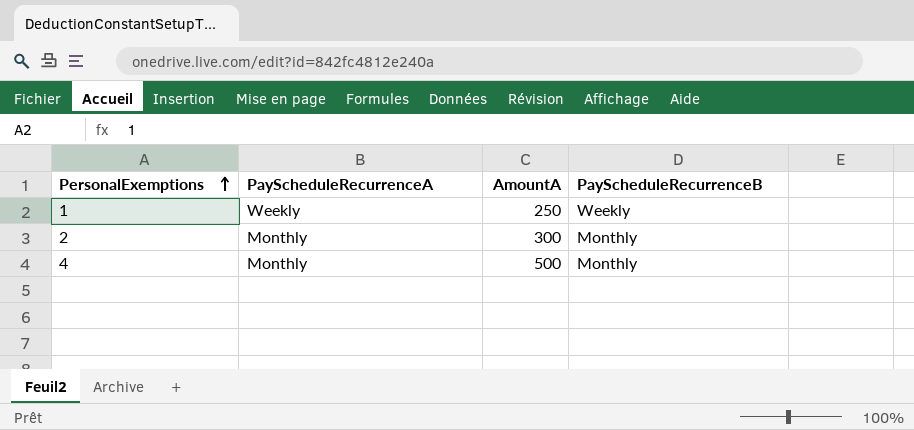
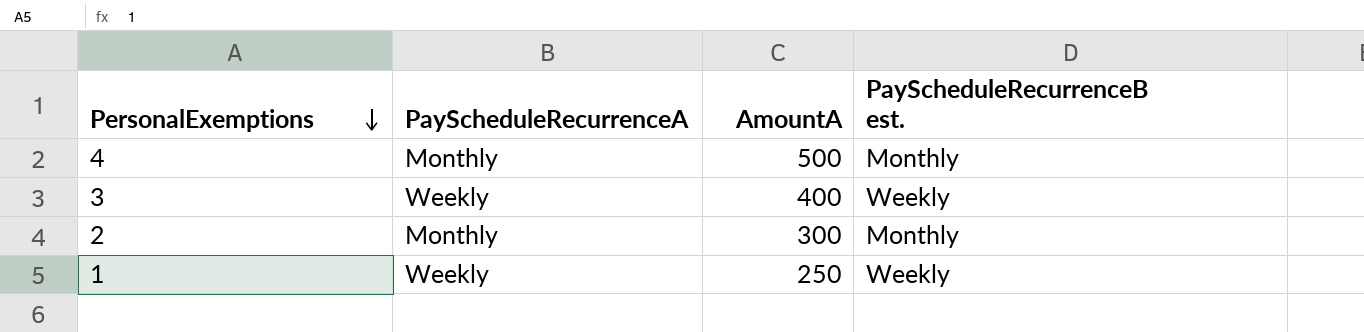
row order: PersonalExemptions ascending -> PersonalExemptions descending
column name: PayScheduleRecurrenceB -> PayScheduleRecurrenceB est.
row 3: none -> Weekly | 400 | Weekly

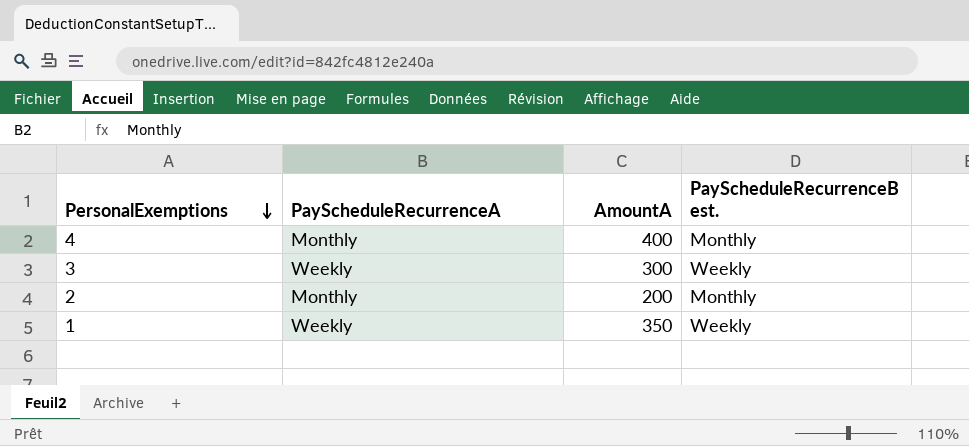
4 | AmountA: 500 -> 400
3 | AmountA: 400 -> 300
2 | AmountA: 300 -> 200
1 | AmountA: 250 -> 350

